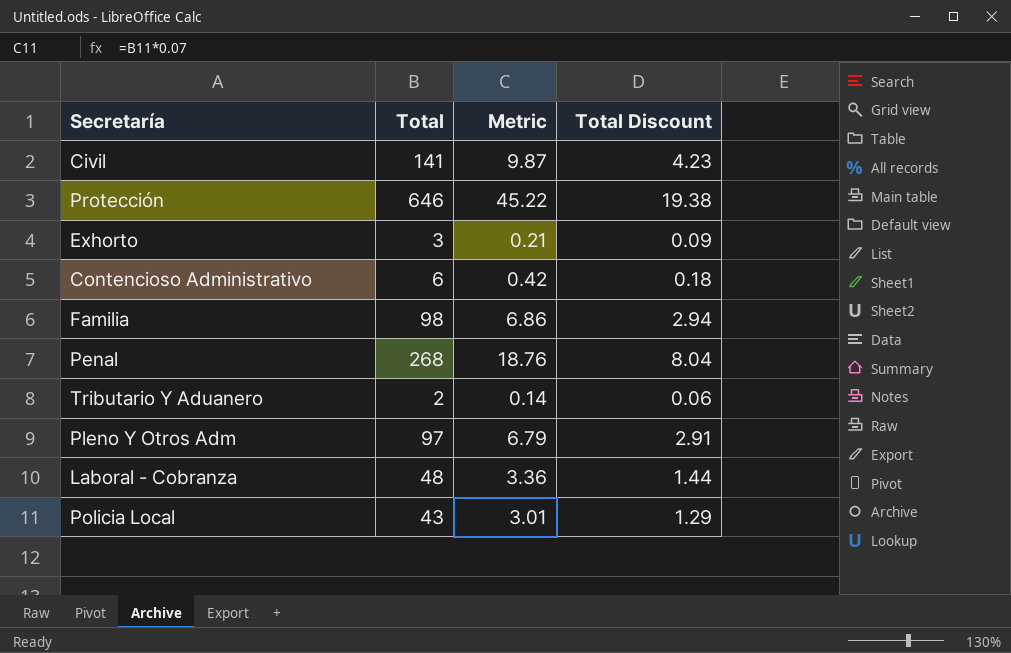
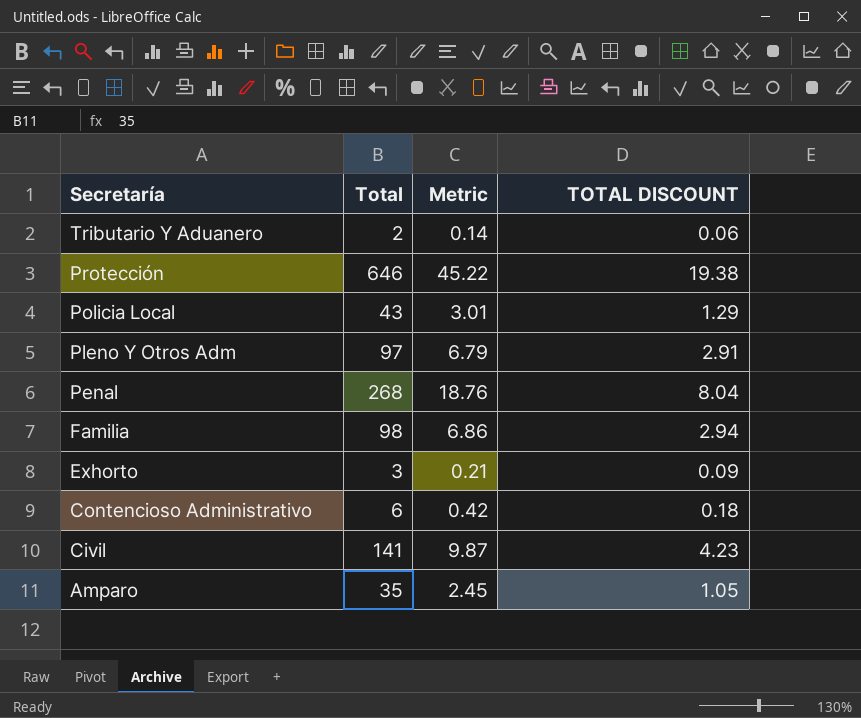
row order: none -> Secretaría descending
column name: Total Discount -> TOTAL DISCOUNT
row Laboral - Cobranza: 48 | 3.36 | 1.44 -> none
row Amparo: none -> 35 | 2.45 | 1.05

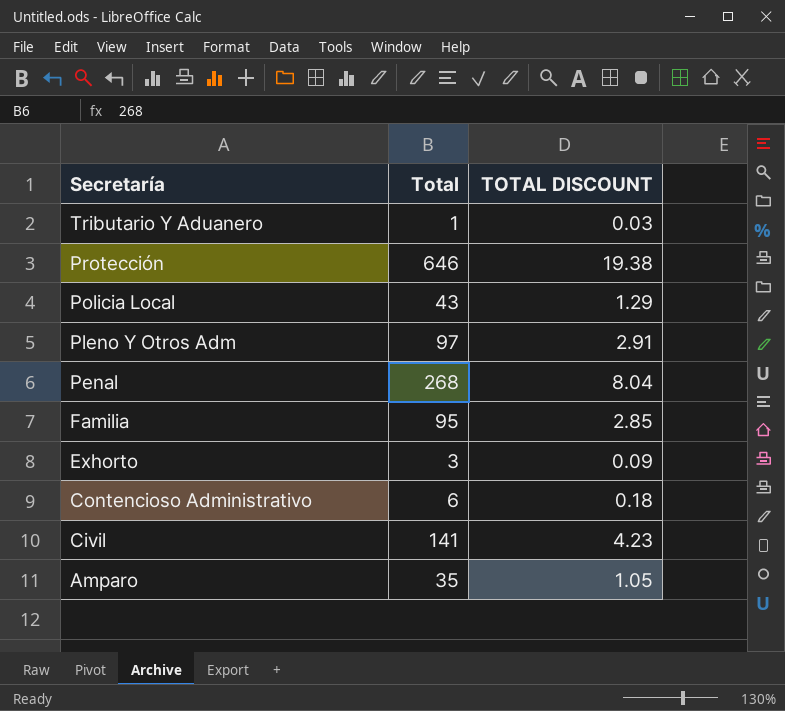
column Metric | formula: [Total] * 0.07 -> none
Tributario Y Aduanero | Total: 2 -> 1
Tributario Y Aduanero | TOTAL DISCOUNT: 0.06 -> 0.03
Familia | Total: 98 -> 95
Familia | TOTAL DISCOUNT: 2.94 -> 2.85

